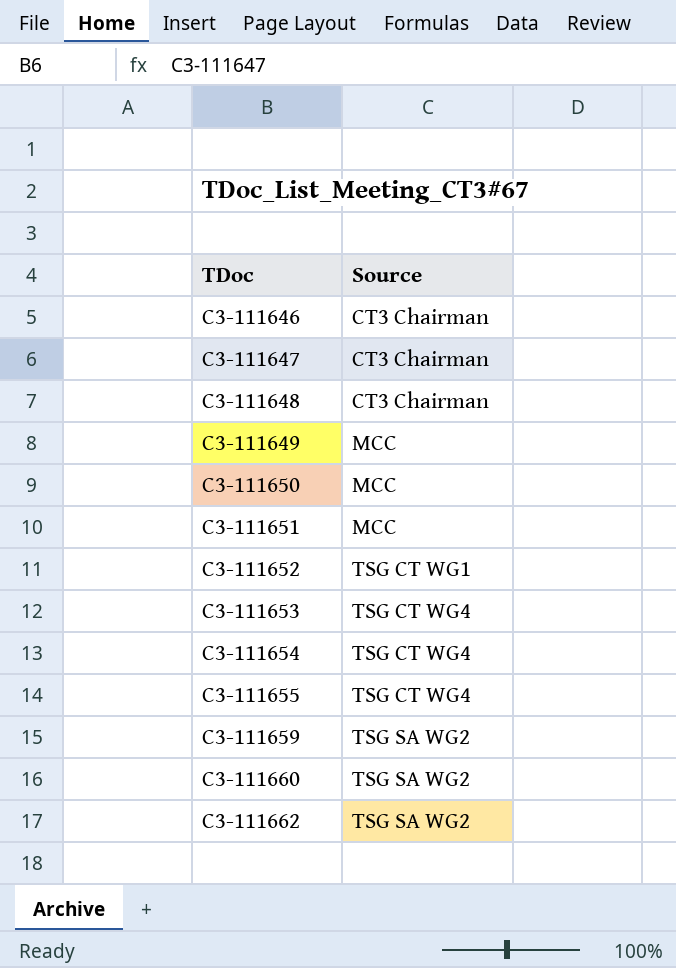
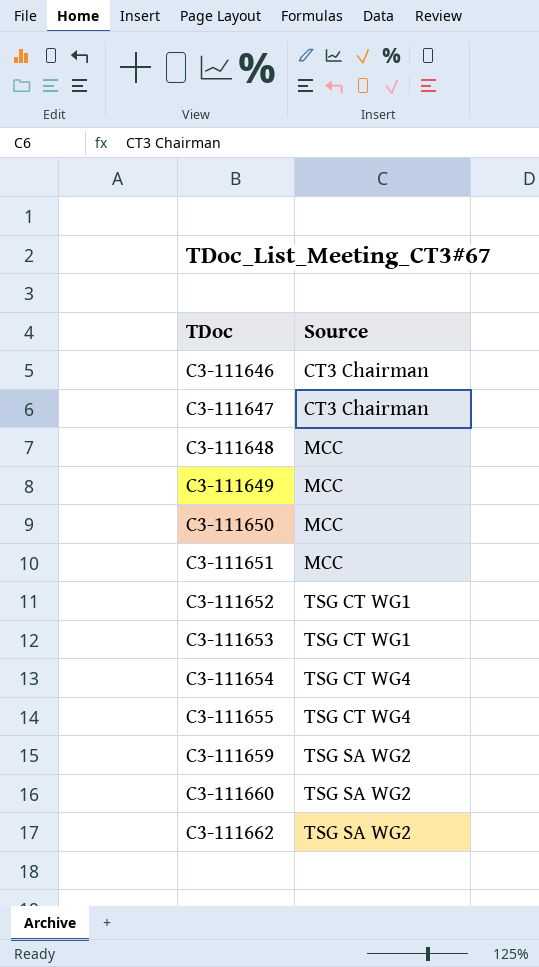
C3-111648 | Source: CT3 Chairman -> MCC
C3-111653 | Source: TSG CT WG4 -> TSG CT WG1

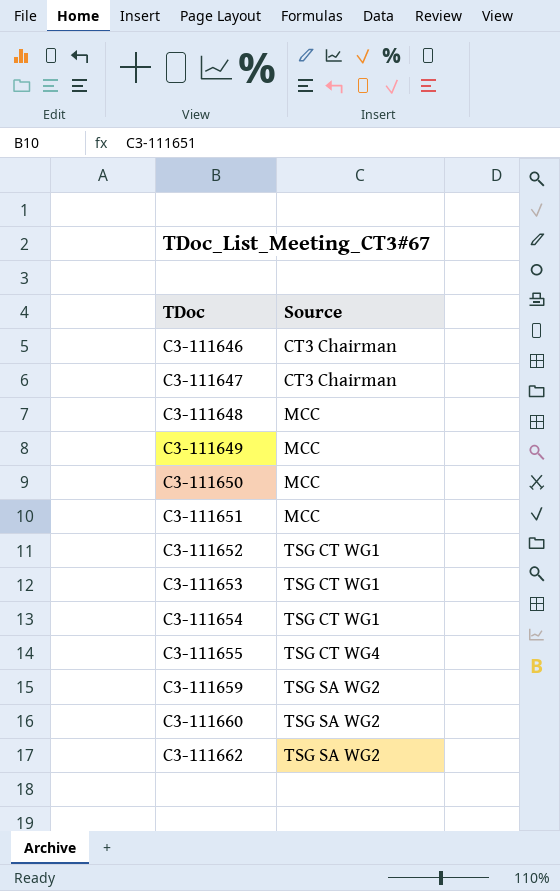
C3-111654 | Source: TSG CT WG4 -> TSG CT WG1

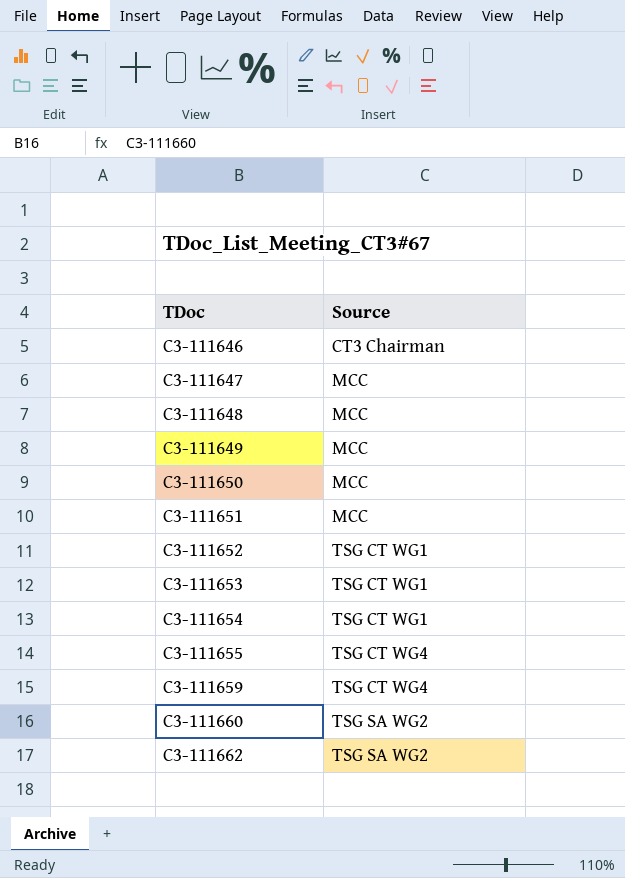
C3-111647 | Source: CT3 Chairman -> MCC
C3-111659 | Source: TSG SA WG2 -> TSG CT WG4

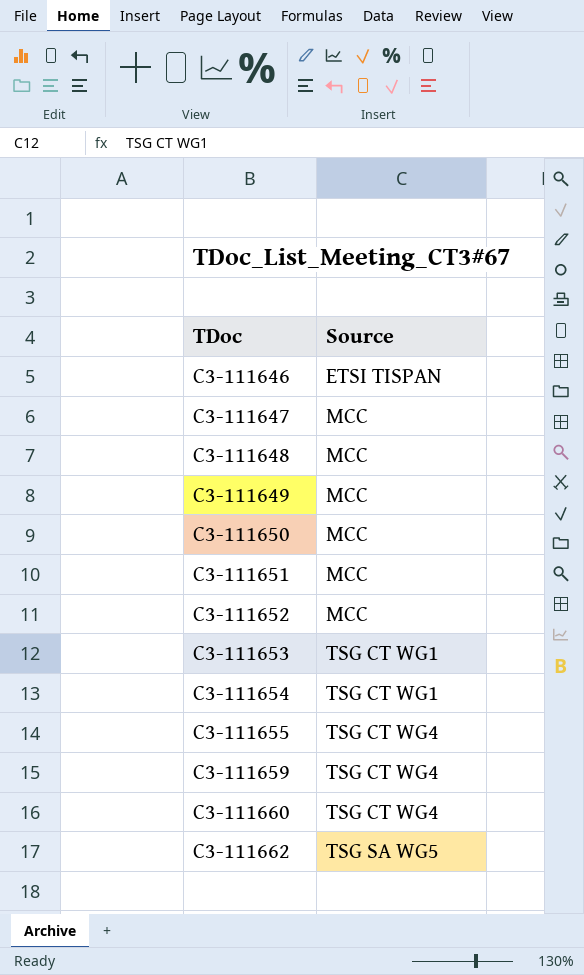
C3-111646 | Source: CT3 Chairman -> ETSI TISPAN
C3-111652 | Source: TSG CT WG1 -> MCC
C3-111660 | Source: TSG SA WG2 -> TSG CT WG4
C3-111662 | Source: TSG SA WG2 -> TSG SA WG5

